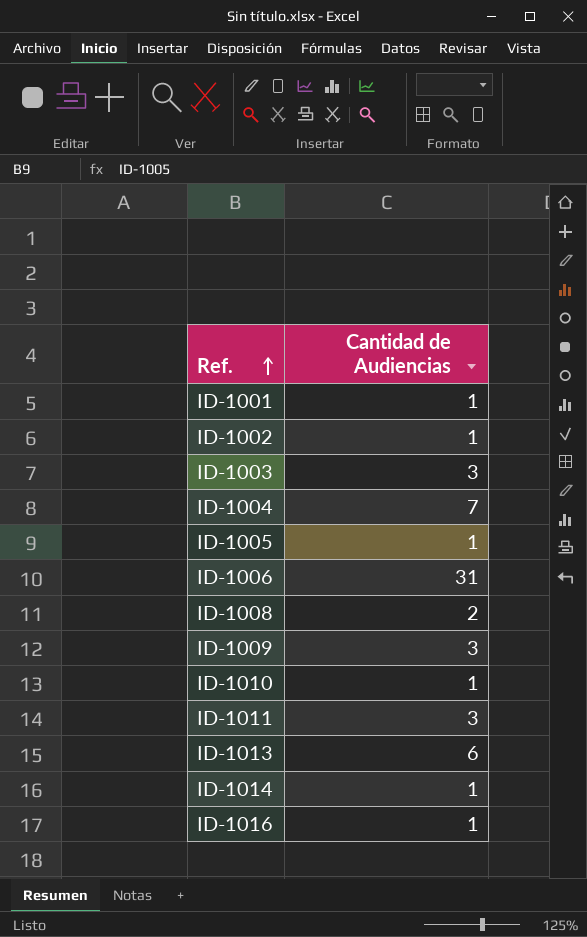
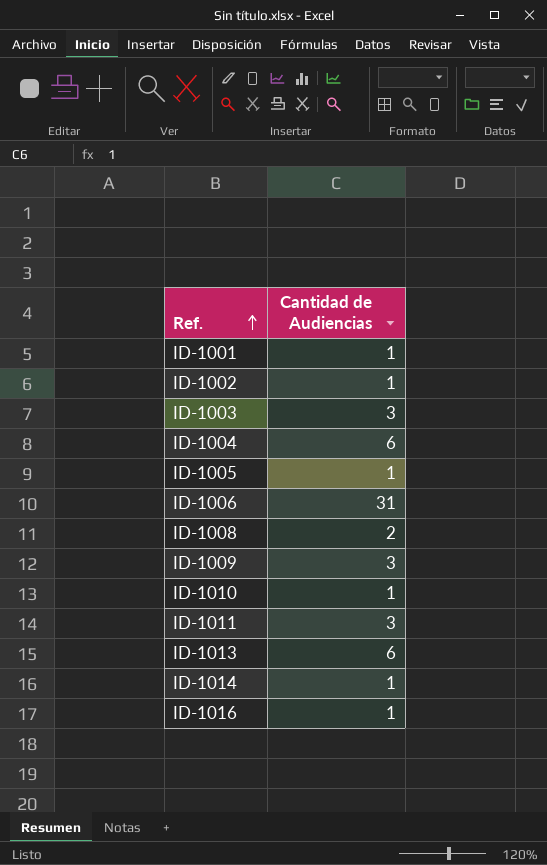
ID-1004 | Cantidad de Audiencias: 7 -> 6

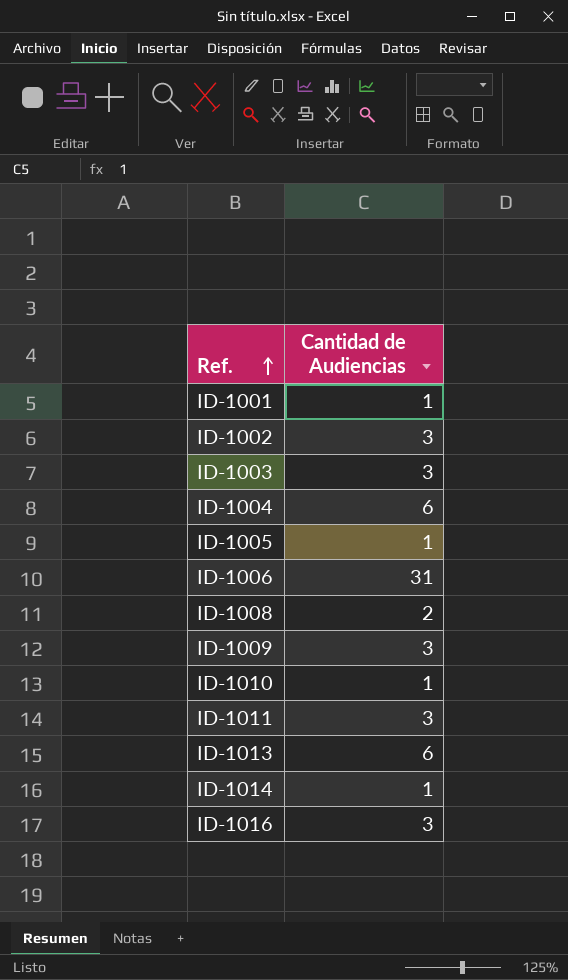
ID-1002 | Cantidad de Audiencias: 1 -> 3
ID-1016 | Cantidad de Audiencias: 1 -> 3

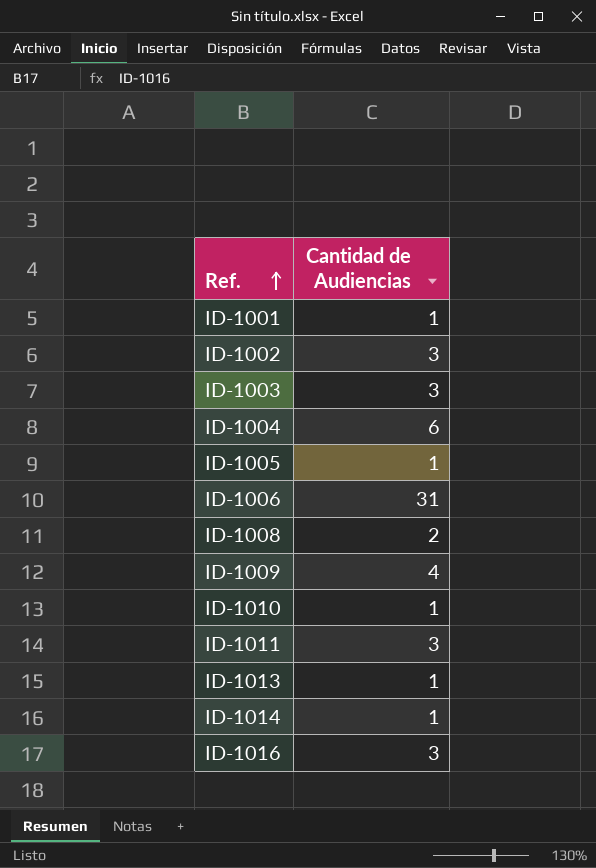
ID-1009 | Cantidad de Audiencias: 3 -> 4
ID-1013 | Cantidad de Audiencias: 6 -> 1

